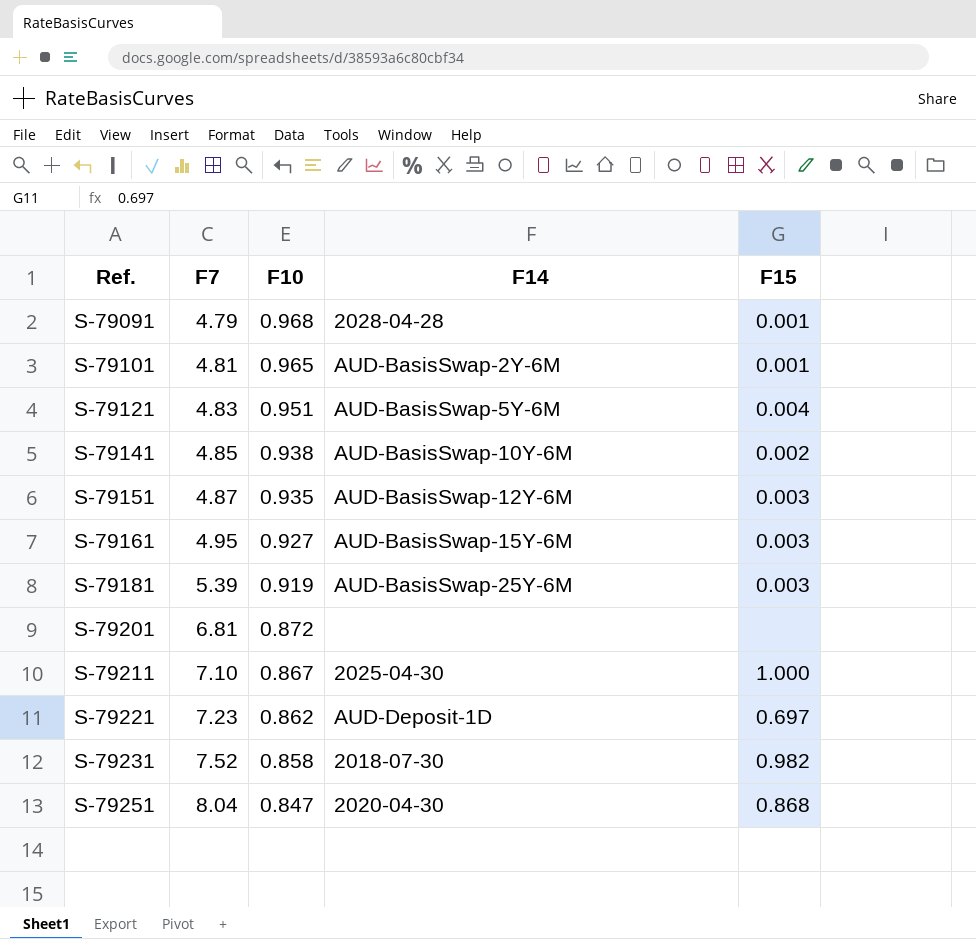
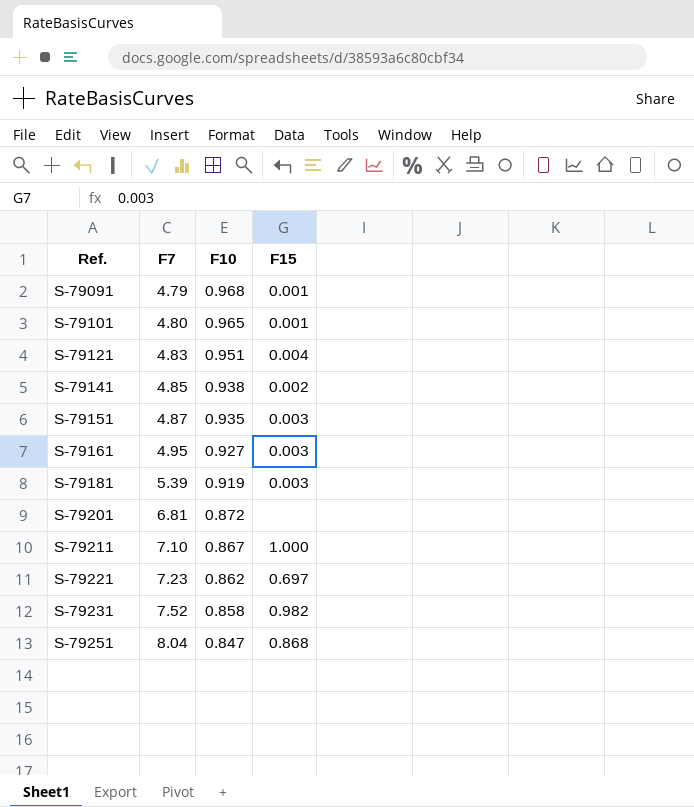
column F14 | position: 4 -> none
S-79101 | F7: 4.81 -> 4.80

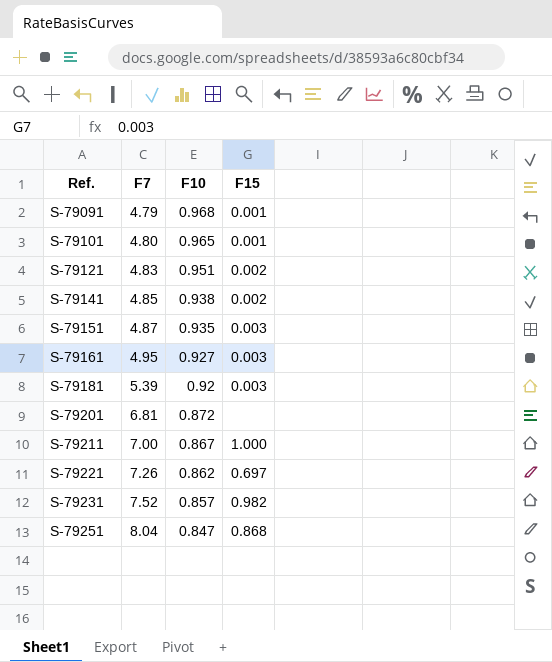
S-79121 | F15: 0.004 -> 0.002
S-79181 | F10: 0.919 -> 0.92
S-79211 | F7: 7.10 -> 7.00
S-79221 | F7: 7.23 -> 7.26
S-79231 | F10: 0.858 -> 0.857

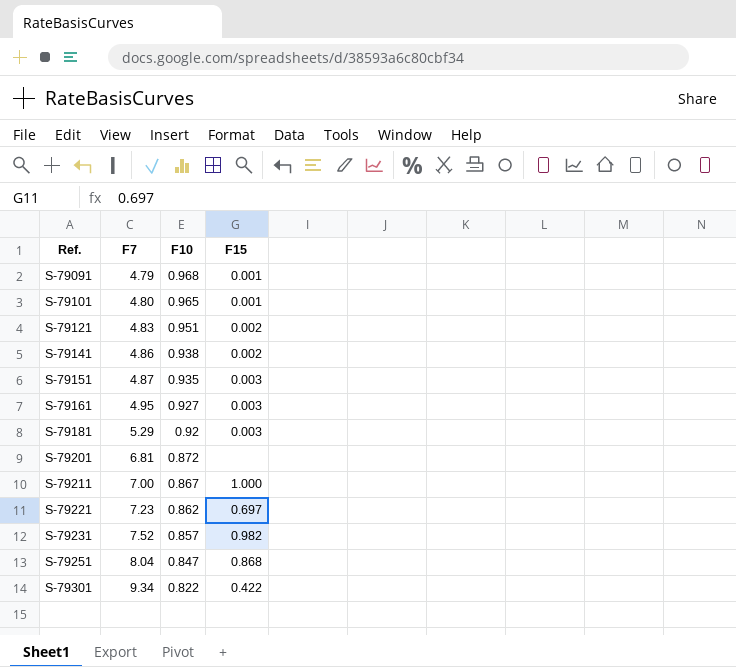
S-79141 | F7: 4.85 -> 4.86
S-79181 | F7: 5.39 -> 5.29
S-79221 | F7: 7.26 -> 7.23
row S-79301: none -> 9.34 | 0.822 | 0.422

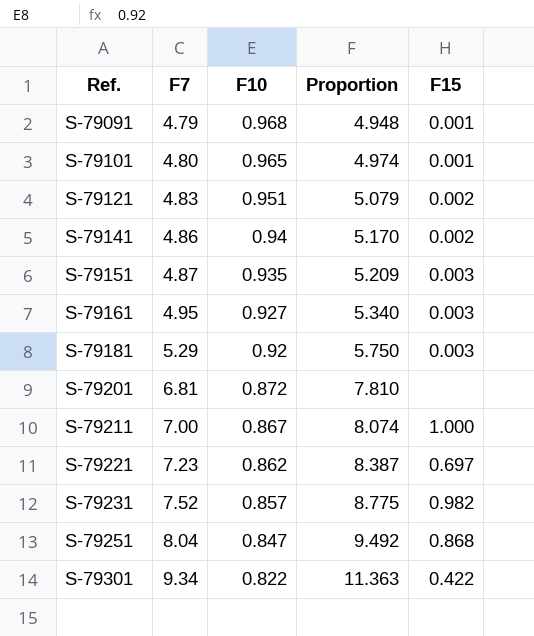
column Proportion | formula: none -> [F7] / [F10]
S-79141 | F10: 0.938 -> 0.94

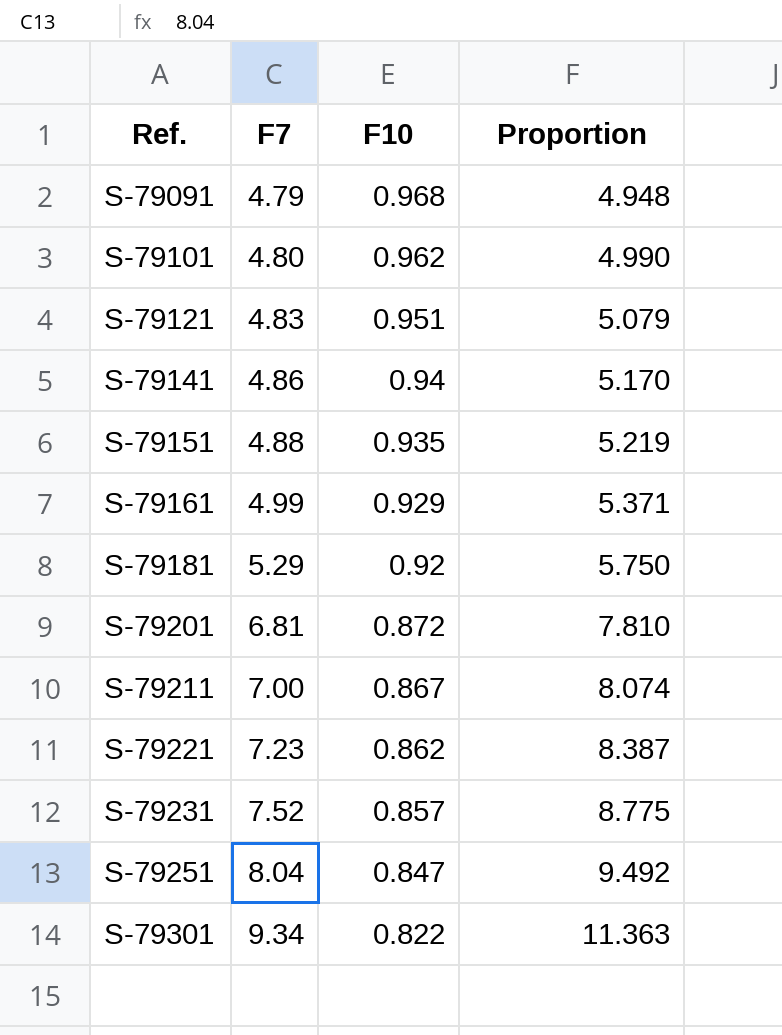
column F15 | position: 5 -> none
S-79101 | F10: 0.965 -> 0.962
S-79101 | Proportion: 4.974 -> 4.990
S-79151 | F7: 4.87 -> 4.88
S-79151 | Proportion: 5.209 -> 5.219
S-79161 | F7: 4.95 -> 4.99
S-79161 | F10: 0.927 -> 0.929
S-79161 | Proportion: 5.340 -> 5.371

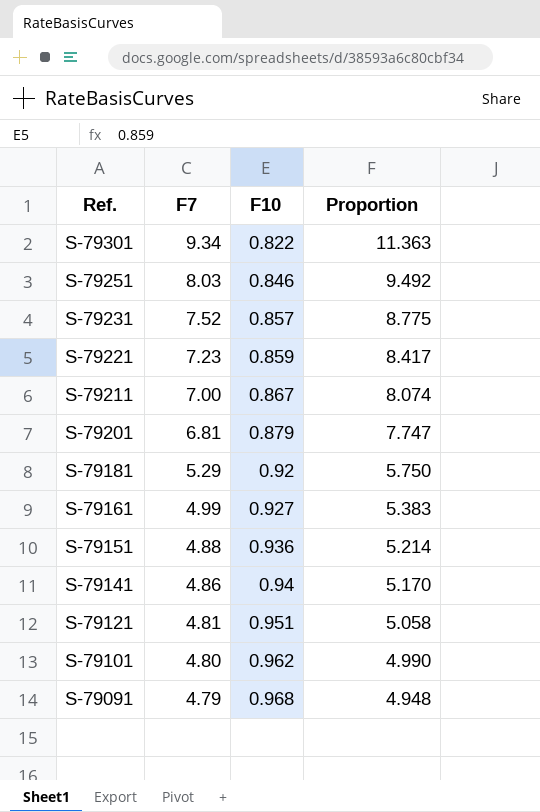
row order: Ref. ascending -> Ref. descending
S-79251 | F7: 8.04 -> 8.03
S-79251 | F10: 0.847 -> 0.846
S-79221 | F10: 0.862 -> 0.859
S-79221 | Proportion: 8.387 -> 8.417
S-79201 | F10: 0.872 -> 0.879
S-79201 | Proportion: 7.810 -> 7.747
S-79161 | F10: 0.929 -> 0.927
S-79161 | Proportion: 5.371 -> 5.383
S-79151 | F10: 0.935 -> 0.936
S-79151 | Proportion: 5.219 -> 5.214
S-79121 | F7: 4.83 -> 4.81
S-79121 | Proportion: 5.079 -> 5.058

